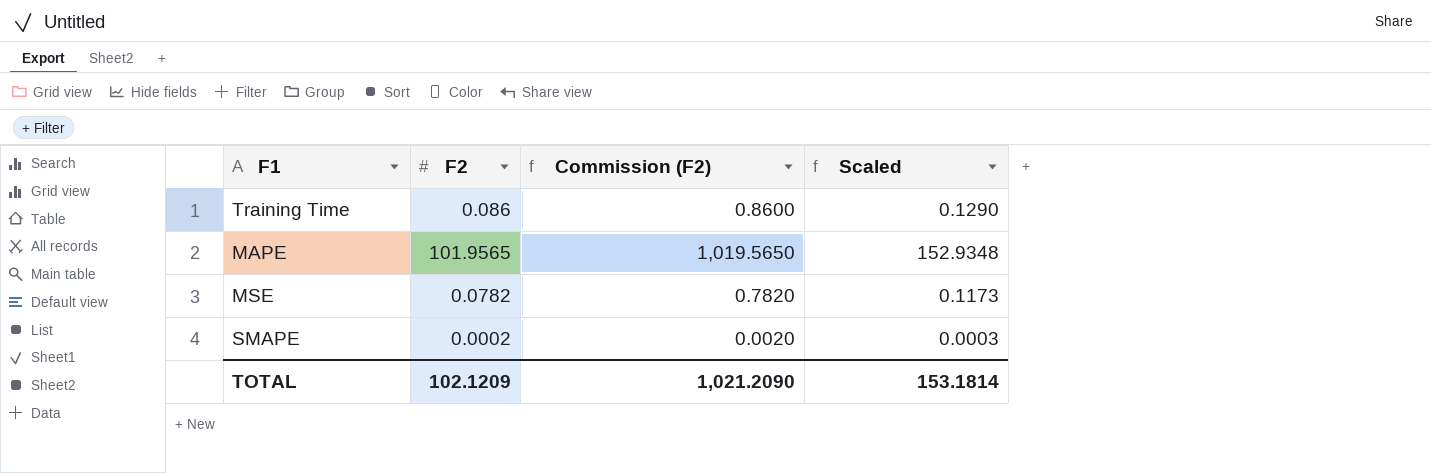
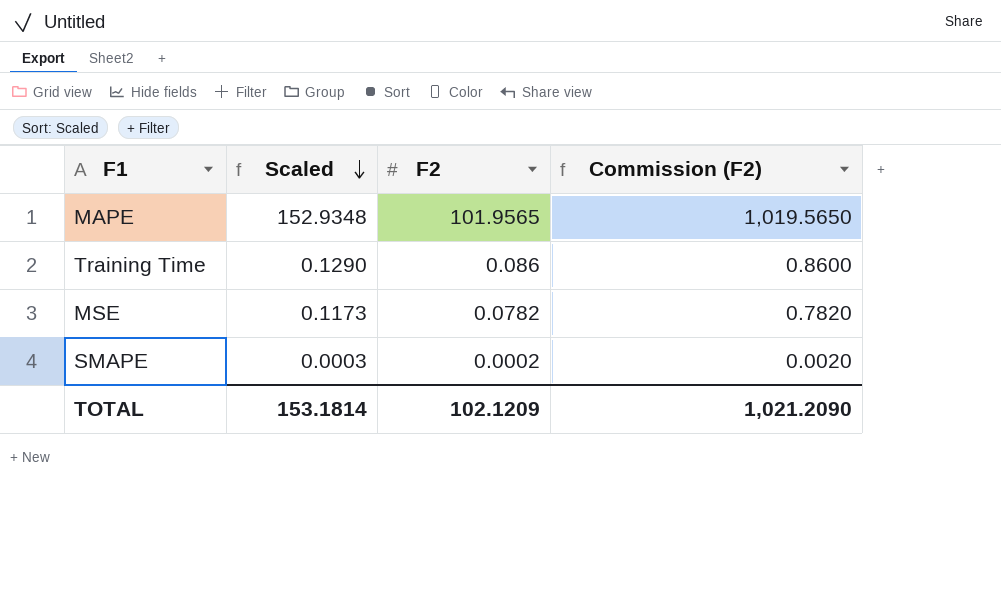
row order: none -> Scaled descending
column Scaled | position: 4 -> 2

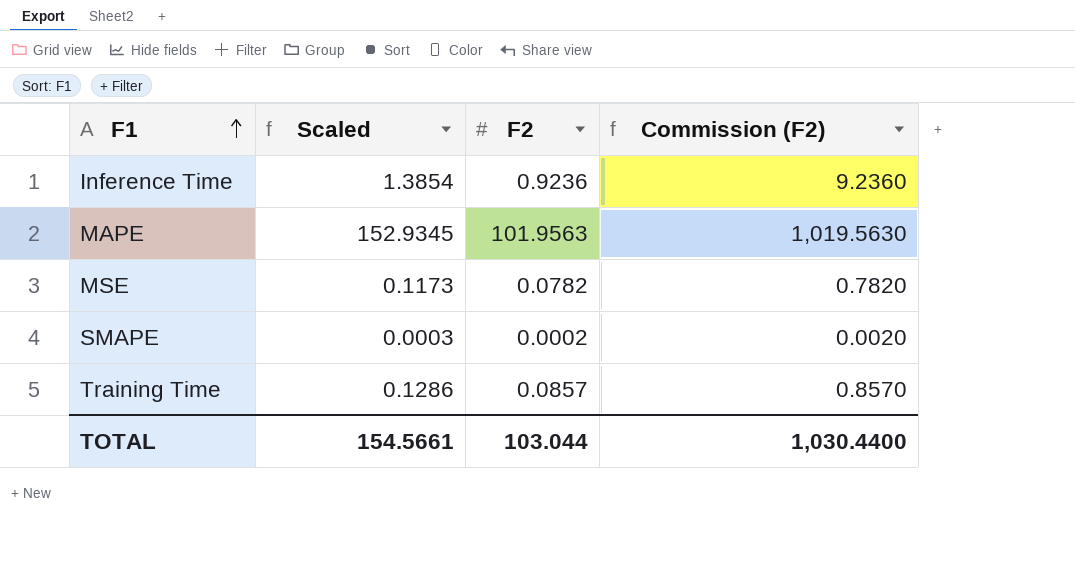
row order: Scaled descending -> F1 ascending
row Inference Time: none -> 1.3854 | 0.9236 | 9.2360
MAPE | Scaled: 152.9348 -> 152.9345
MAPE | F2: 101.9565 -> 101.9563
MAPE | Commission (F2): 1,019.5650 -> 1,019.5630
Training Time | Scaled: 0.1290 -> 0.1286
Training Time | F2: 0.086 -> 0.0857
Training Time | Commission (F2): 0.8600 -> 0.8570
TOTAL | Scaled: 153.1814 -> 154.5661
TOTAL | F2: 102.1209 -> 103.044
TOTAL | Commission (F2): 1,021.2090 -> 1,030.4400

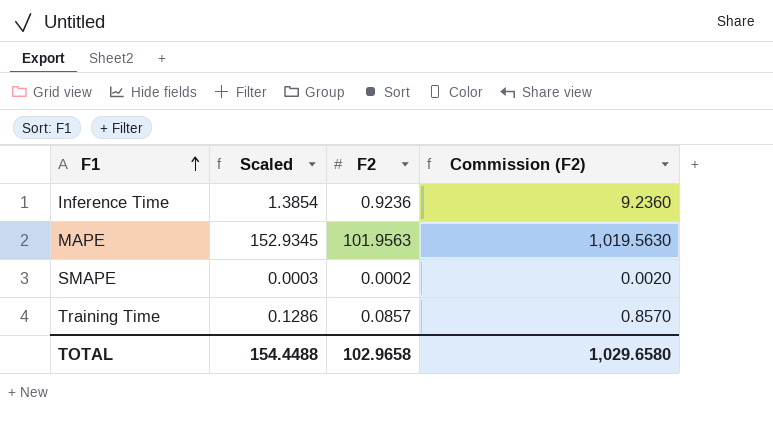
row MSE: 0.1173 | 0.0782 | 0.7820 -> none
TOTAL | Scaled: 154.5661 -> 154.4488
TOTAL | F2: 103.044 -> 102.9658
TOTAL | Commission (F2): 1,030.4400 -> 1,029.6580

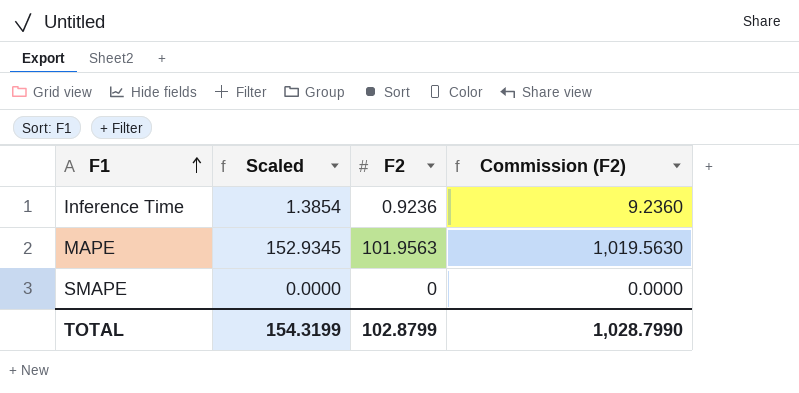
row Training Time: 0.1286 | 0.0857 | 0.8570 -> none
SMAPE | Scaled: 0.0003 -> 0.0000
SMAPE | F2: 0.0002 -> 0
SMAPE | Commission (F2): 0.0020 -> 0.0000
TOTAL | Scaled: 154.4488 -> 154.3199
TOTAL | F2: 102.9658 -> 102.8799
TOTAL | Commission (F2): 1,029.6580 -> 1,028.7990

